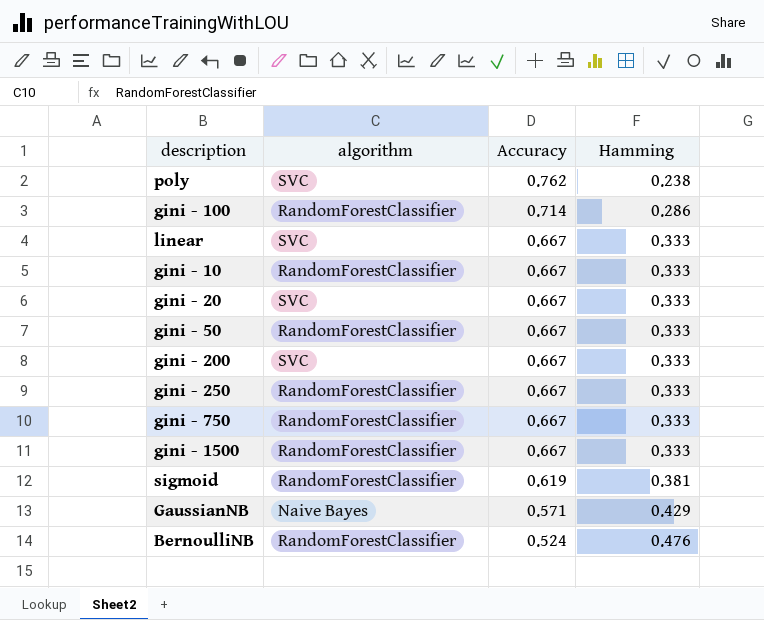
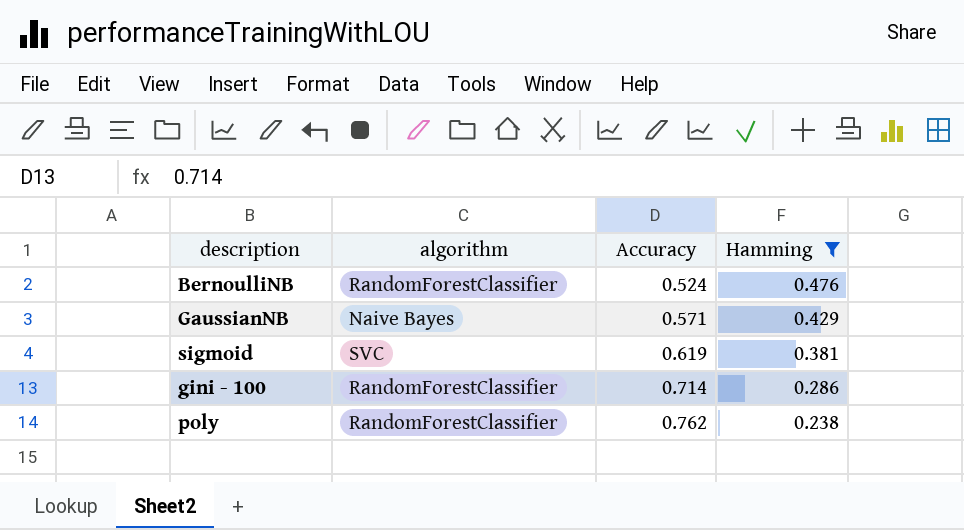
filter: none -> Hamming != 0.333
row order: Accuracy descending -> Accuracy ascending
sigmoid | algorithm: RandomForestClassifier -> SVC
poly | algorithm: SVC -> RandomForestClassifier

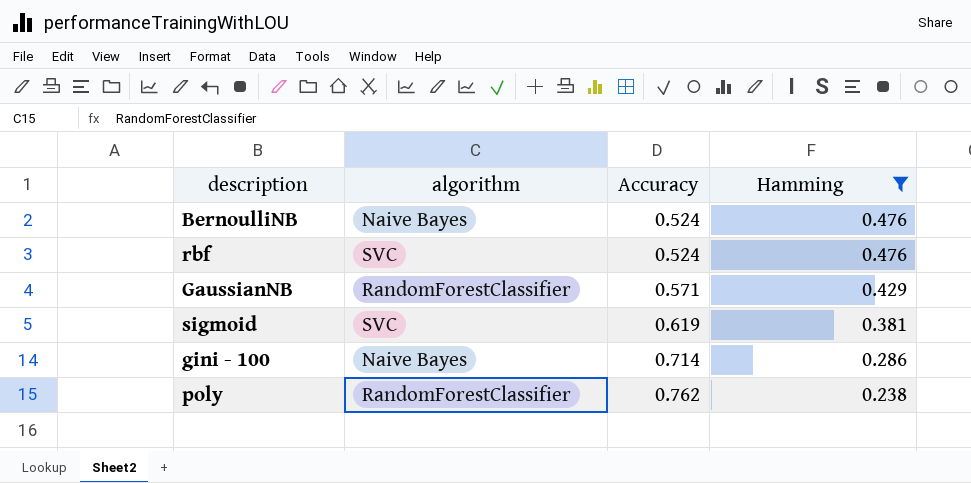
BernoulliNB | algorithm: RandomForestClassifier -> Naive Bayes
row rbf: none -> SVC | 0.524 | 0.476
GaussianNB | algorithm: Naive Bayes -> RandomForestClassifier
gini - 100 | algorithm: RandomForestClassifier -> Naive Bayes

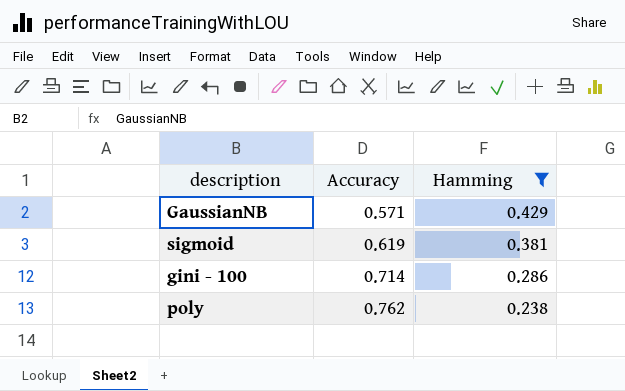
column algorithm | position: 2 -> none
row BernoulliNB: Naive Bayes | 0.524 | 0.476 -> none
row rbf: SVC | 0.524 | 0.476 -> none

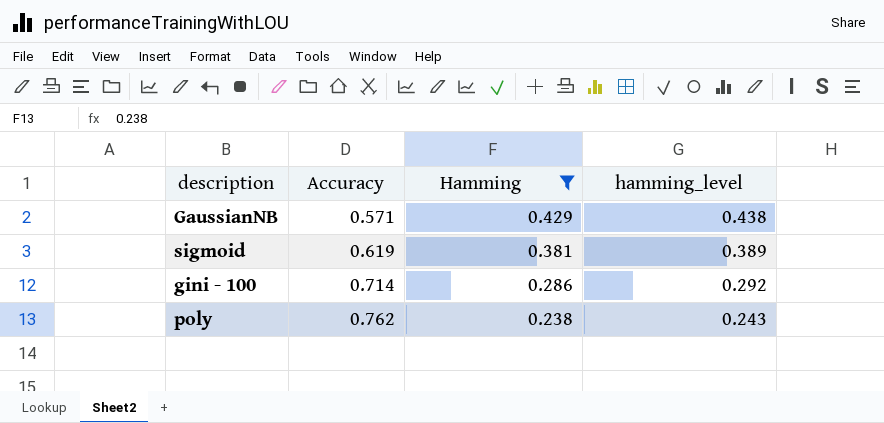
column hamming_level | formula: none -> [Hamming] * 1.02

